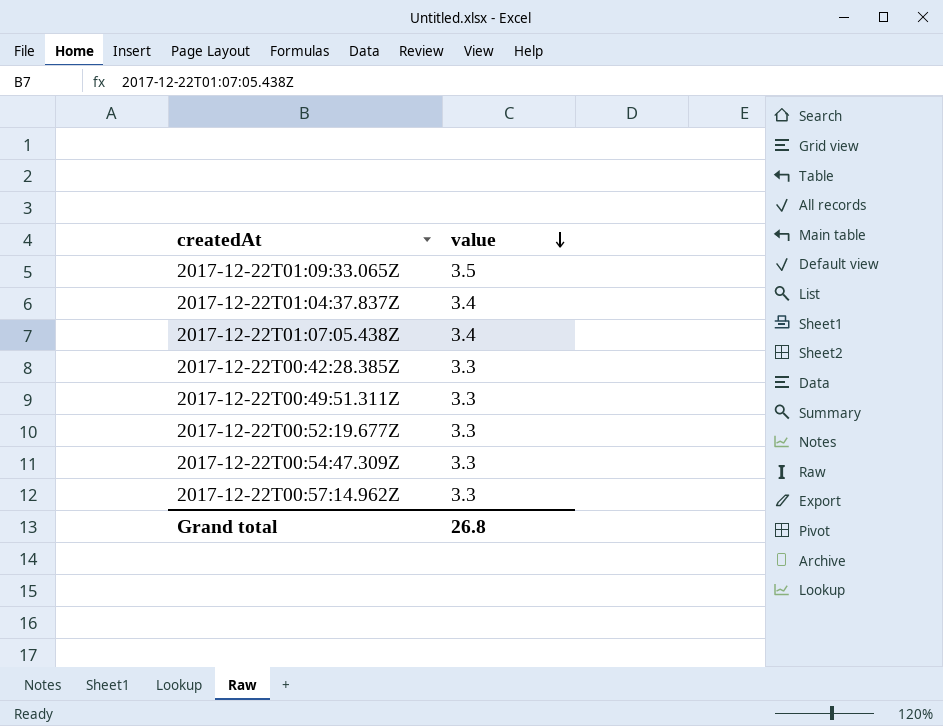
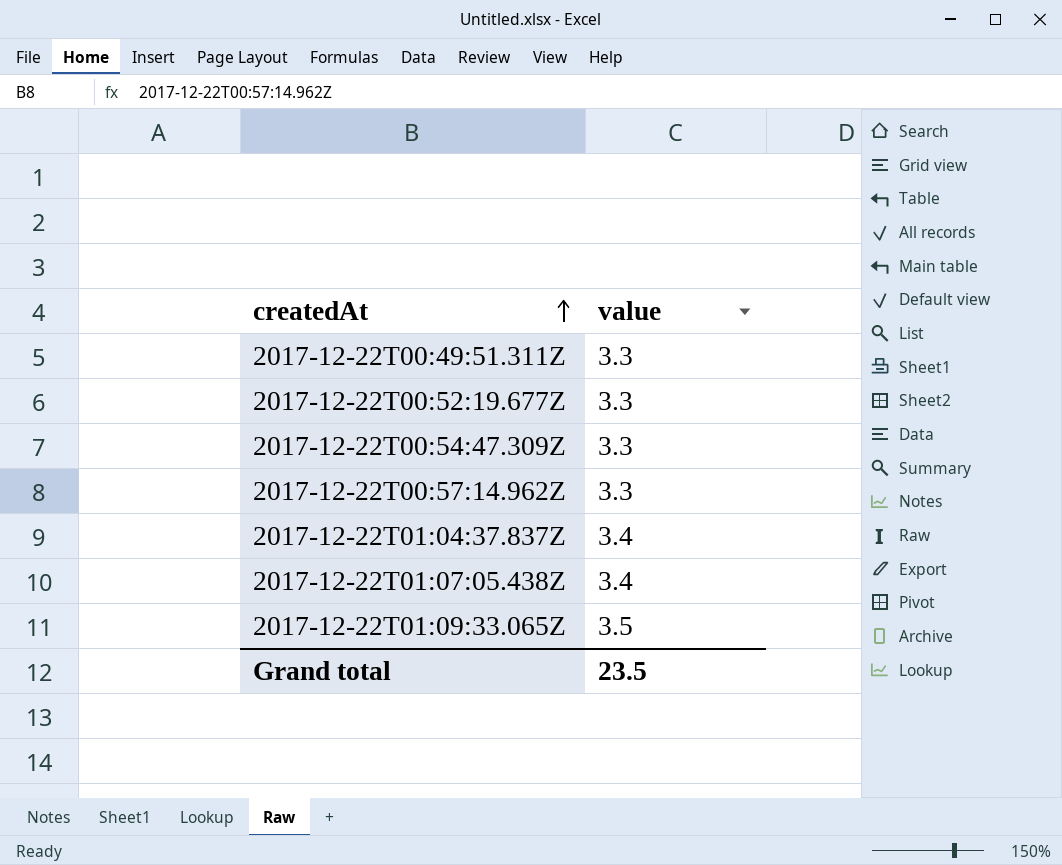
row order: value descending -> createdAt ascending
row 2017-12-22T00:42:28.385Z: 3.3 -> none
Grand total | value: 26.8 -> 23.5

